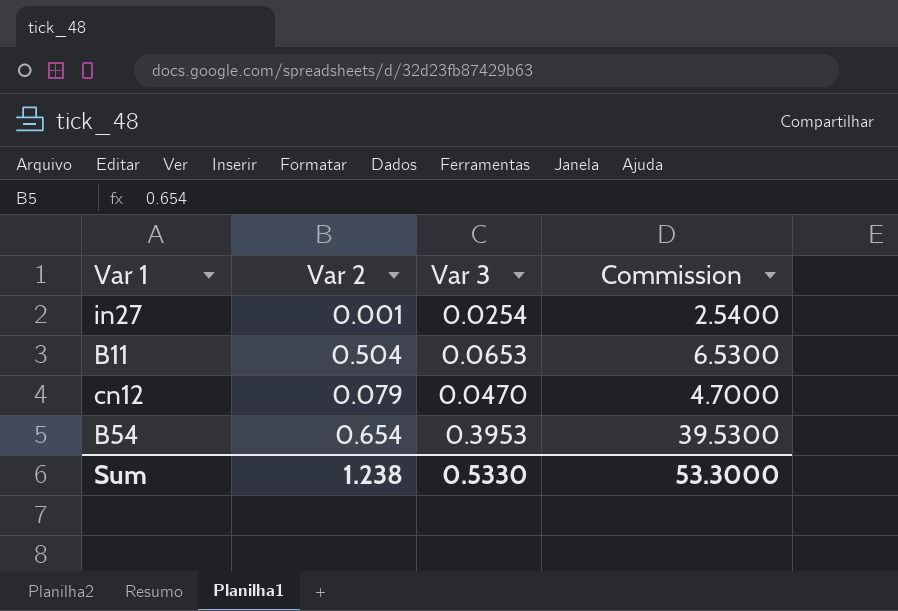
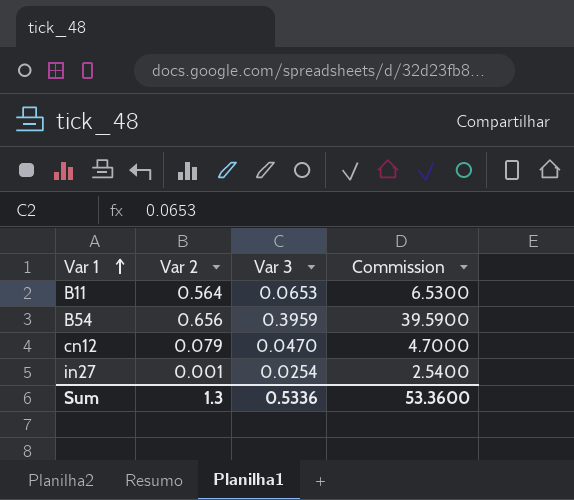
row order: none -> Var 1 ascending
B11 | Var 2: 0.504 -> 0.564
B54 | Var 2: 0.654 -> 0.656
B54 | Var 3: 0.3953 -> 0.3959
B54 | Commission: 39.5300 -> 39.5900
Sum | Var 2: 1.238 -> 1.3
Sum | Var 3: 0.5330 -> 0.5336
Sum | Commission: 53.3000 -> 53.3600

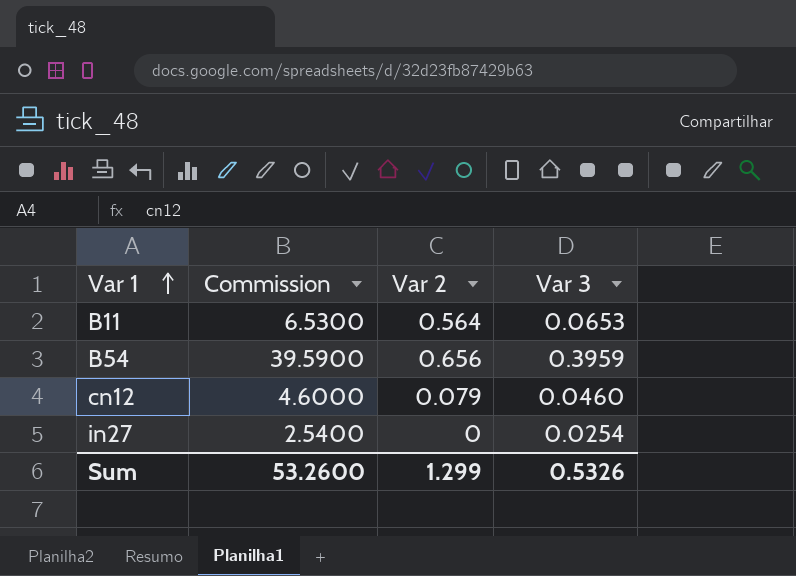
column Commission | position: 4 -> 2
cn12 | Commission: 4.7000 -> 4.6000
cn12 | Var 3: 0.0470 -> 0.0460
in27 | Var 2: 0.001 -> 0
Sum | Commission: 53.3600 -> 53.2600
Sum | Var 2: 1.3 -> 1.299
Sum | Var 3: 0.5336 -> 0.5326

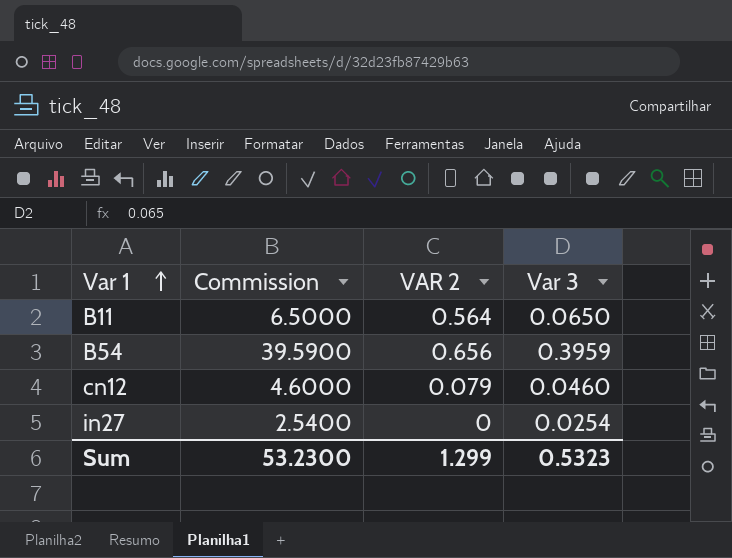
column name: Var 2 -> VAR 2
B11 | Commission: 6.5300 -> 6.5000
B11 | Var 3: 0.0653 -> 0.0650
Sum | Commission: 53.2600 -> 53.2300
Sum | Var 3: 0.5326 -> 0.5323

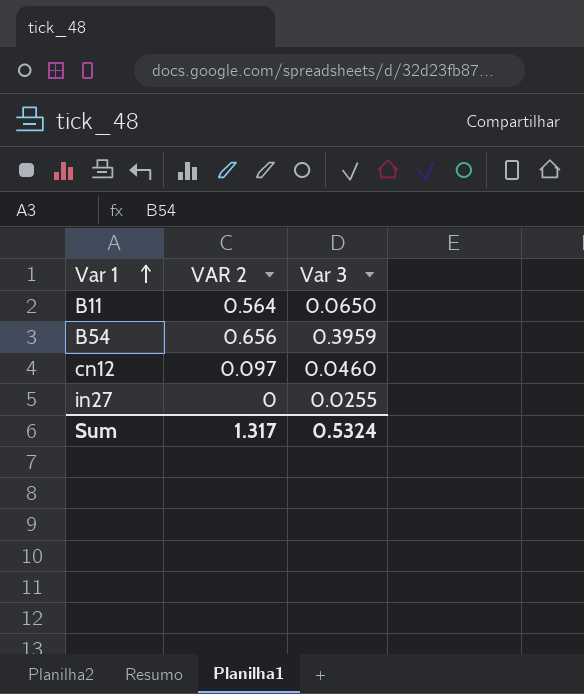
column Commission | formula: [Var 3] * 100 -> none
cn12 | VAR 2: 0.079 -> 0.097
in27 | Var 3: 0.0254 -> 0.0255
Sum | VAR 2: 1.299 -> 1.317
Sum | Var 3: 0.5323 -> 0.5324

